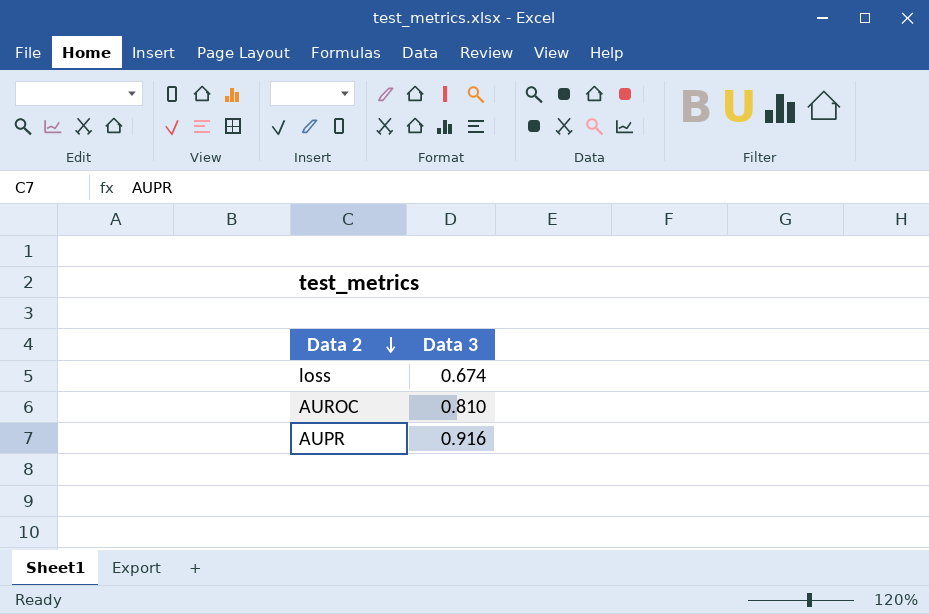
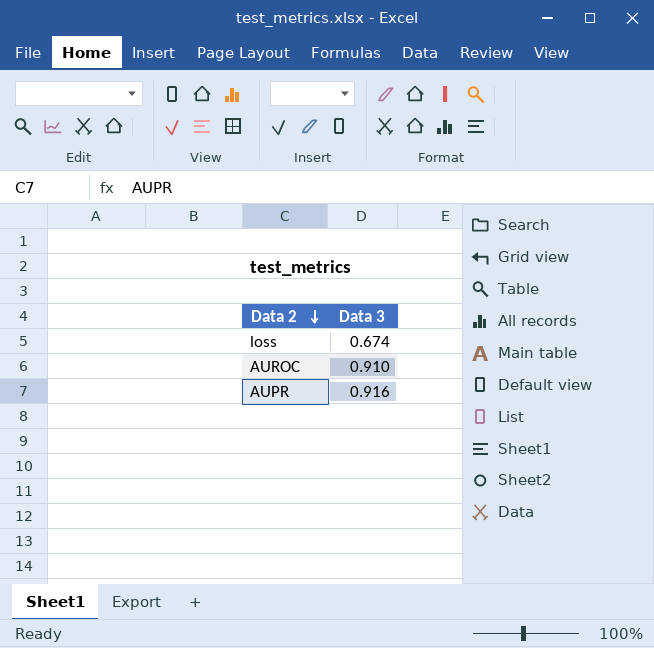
AUROC | Data 3: 0.810 -> 0.910

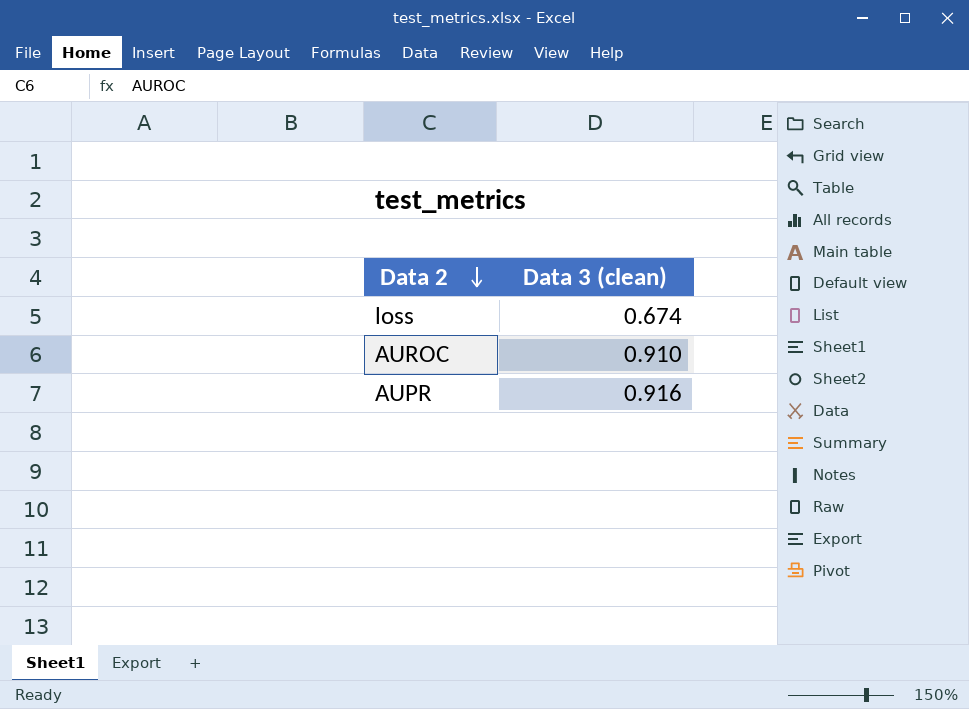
column name: Data 3 -> Data 3 (clean)

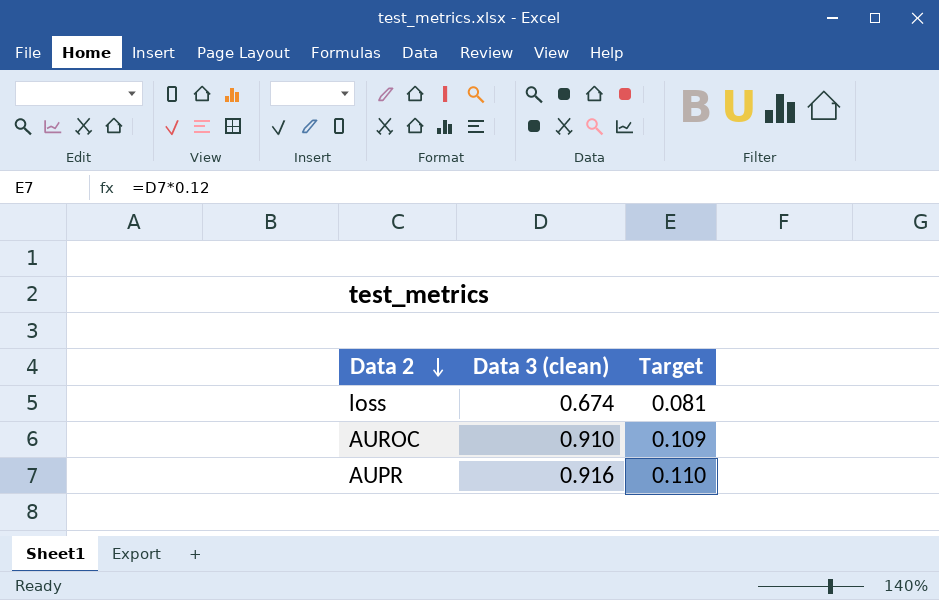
column Target | formula: none -> [Data 3 (clean)] * 0.12

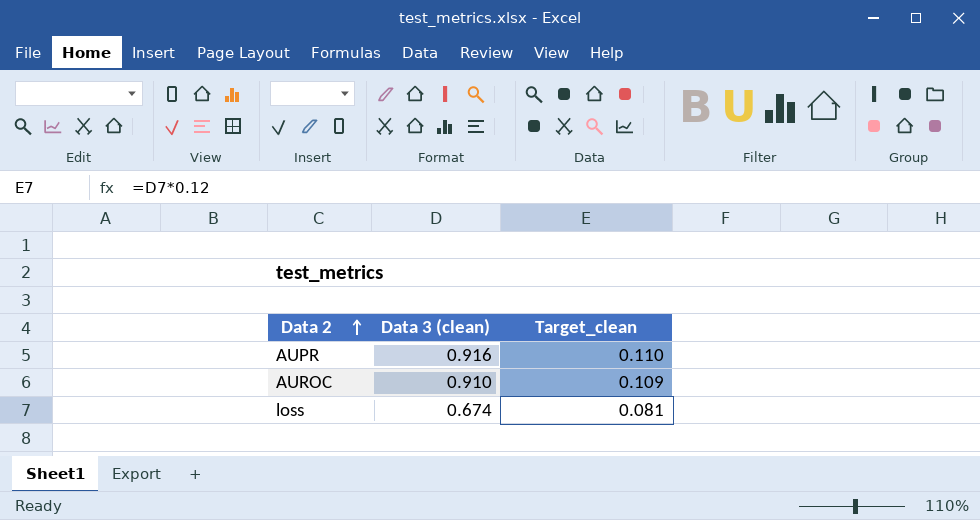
row order: Data 2 descending -> Data 2 ascending
column name: Target -> Target_clean

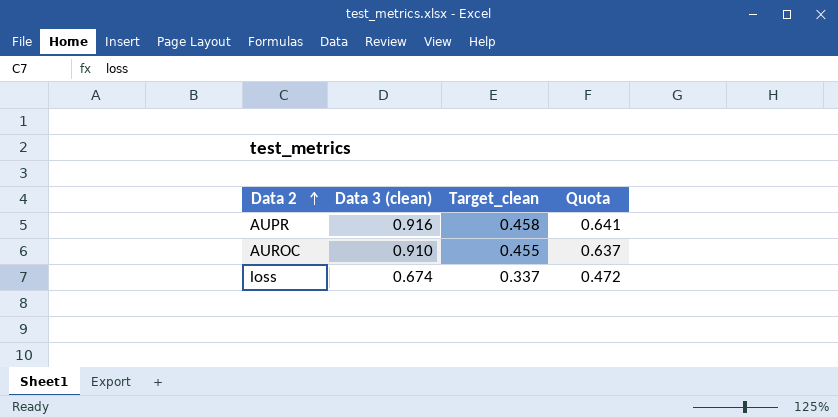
column Target_clean | formula: [Data 3 (clean)] * 0.12 -> [Data 3 (clean)] * 0.5
column Quota | formula: none -> [Data 3 (clean)] * 0.7

